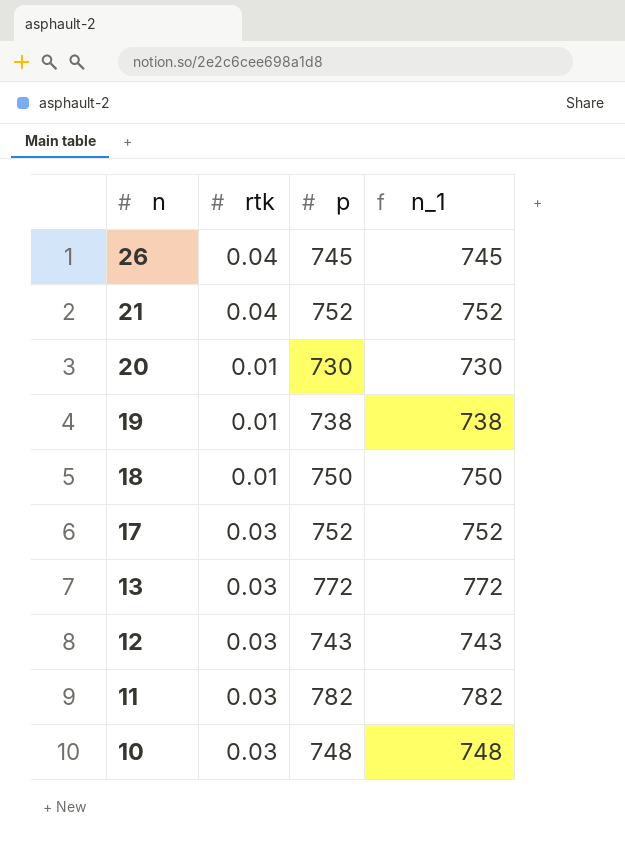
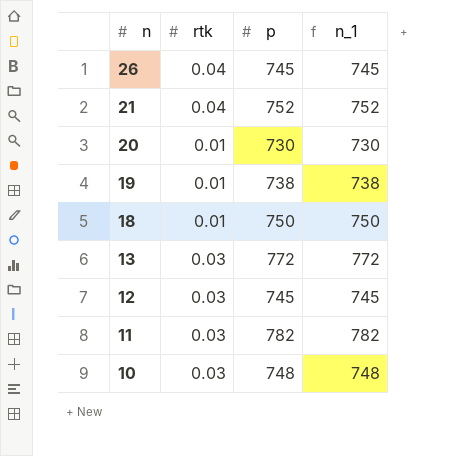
row 17: 0.03 | 752 | 752 -> none
12 | p: 743 -> 745
12 | n_1: 743 -> 745

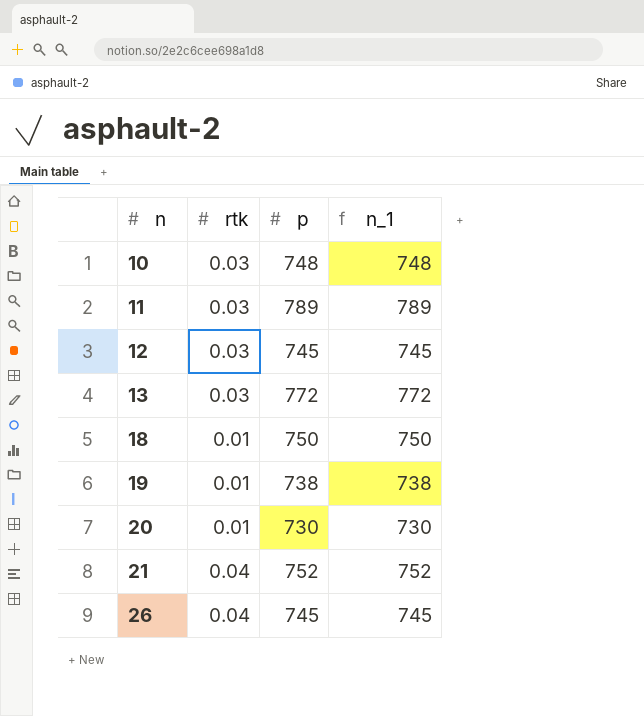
row order: n descending -> n ascending
11 | p: 782 -> 789
11 | n_1: 782 -> 789

